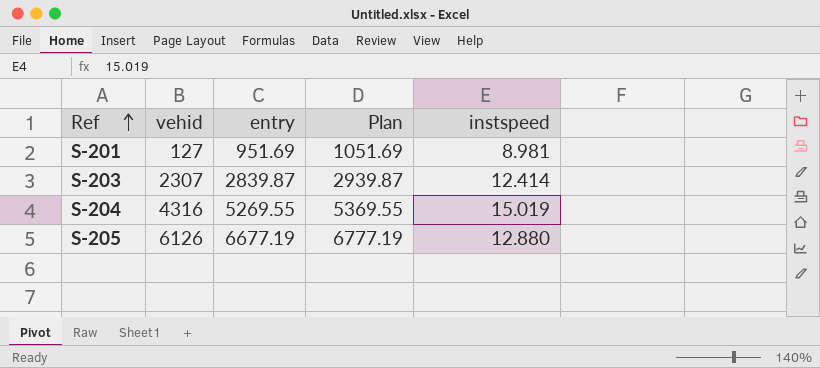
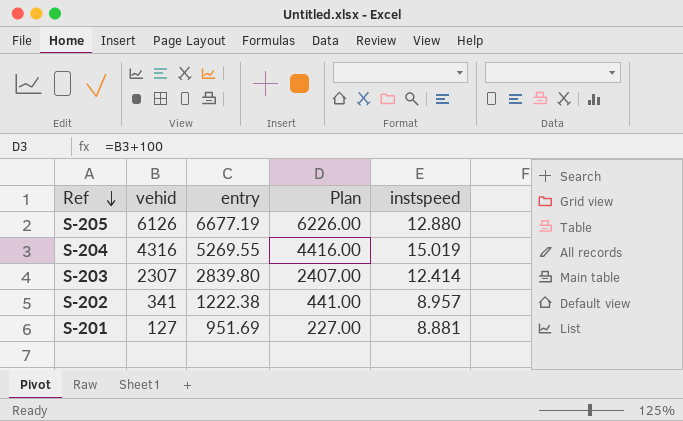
row order: Ref ascending -> Ref descending
column Plan | formula: [entry] + 100 -> [vehid] + 100
S-203 | entry: 2839.87 -> 2839.80
row S-202: none -> 341 | 1222.38 | 441.00 | 8.957
S-201 | instspeed: 8.981 -> 8.881

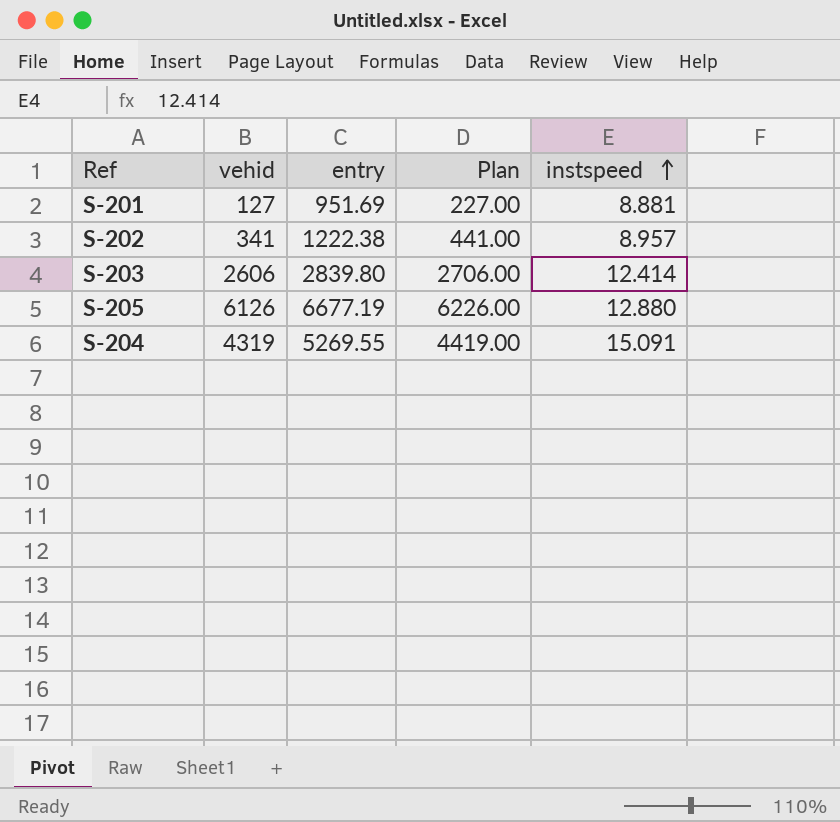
row order: Ref descending -> instspeed ascending
S-203 | vehid: 2307 -> 2606
S-203 | Plan: 2407.00 -> 2706.00
S-204 | vehid: 4316 -> 4319
S-204 | Plan: 4416.00 -> 4419.00
S-204 | instspeed: 15.019 -> 15.091

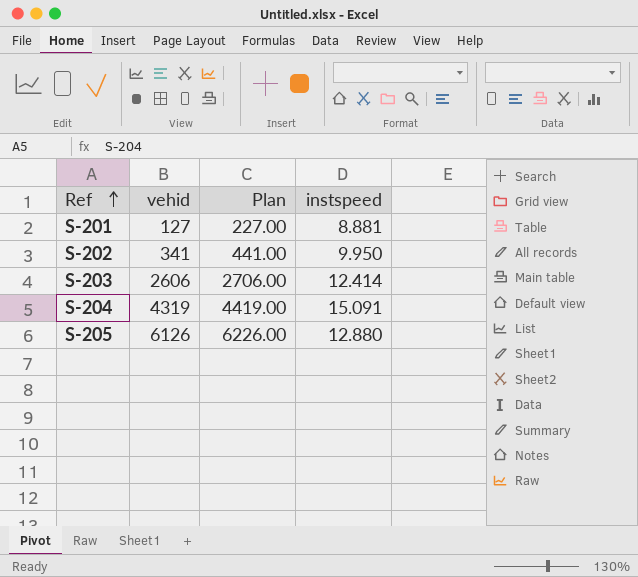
row order: instspeed ascending -> Ref ascending
column entry | position: 3 -> none
S-202 | instspeed: 8.957 -> 9.950

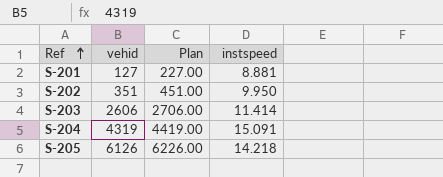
S-202 | vehid: 341 -> 351
S-202 | Plan: 441.00 -> 451.00
S-203 | instspeed: 12.414 -> 11.414
S-205 | instspeed: 12.880 -> 14.218

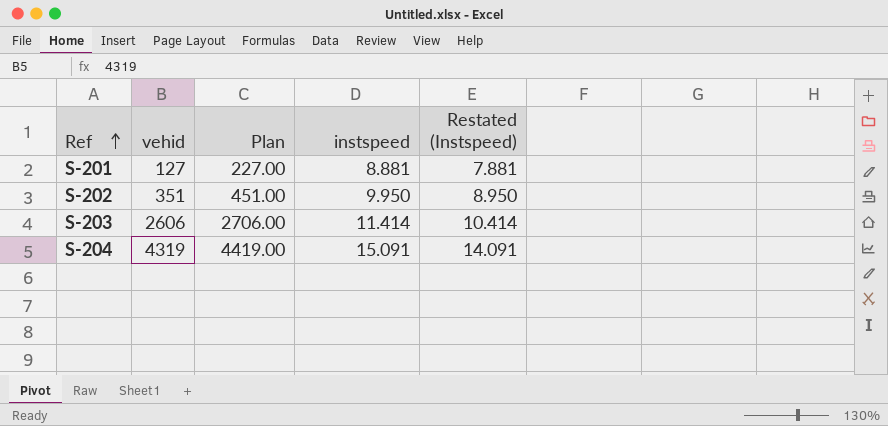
column Restated (Instspeed) | formula: none -> [instspeed] - 1
row S-205: 6126 | 6226.00 | 14.218 -> none

